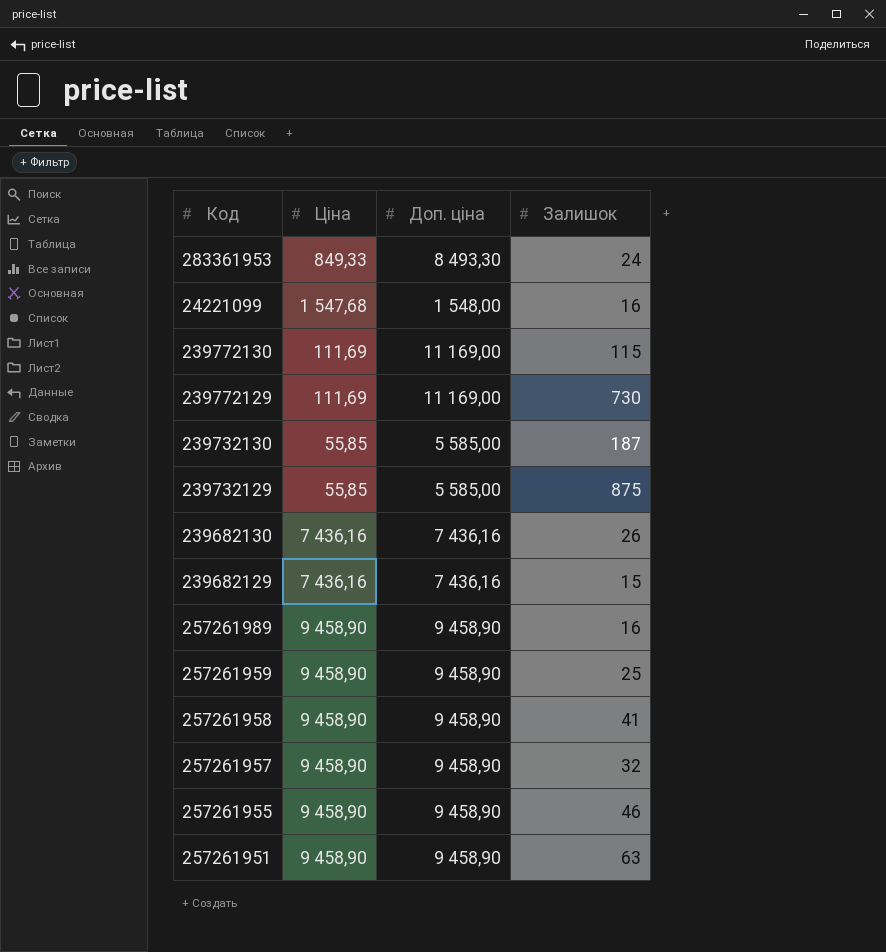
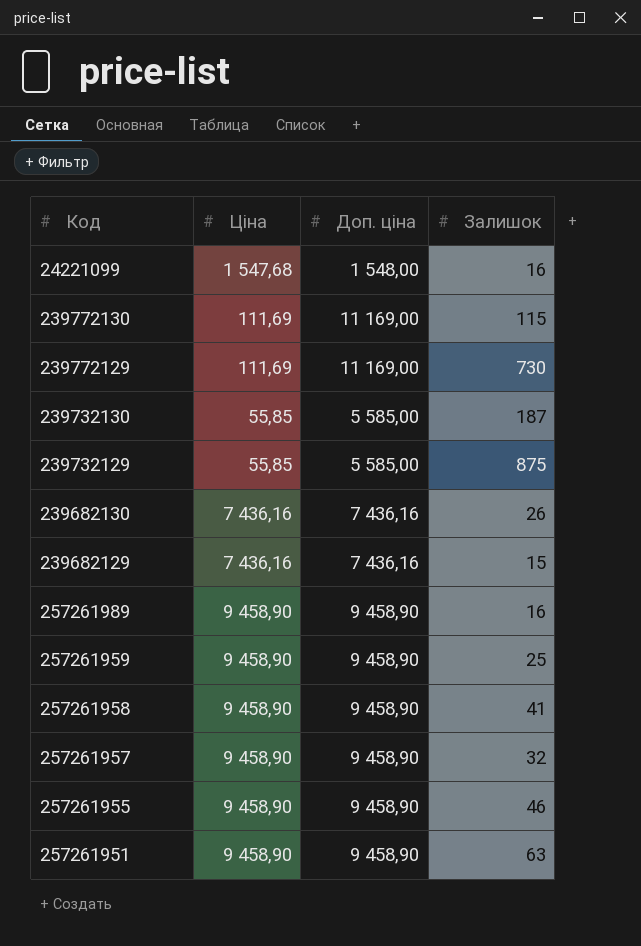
row 283361953: 849,33 | 8 493,30 | 24 -> none

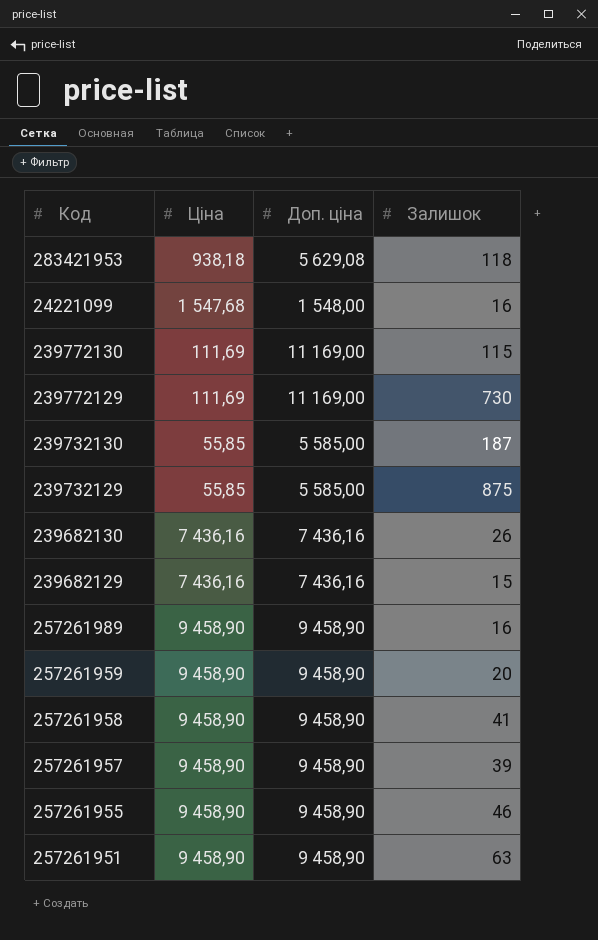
row 283421953: none -> 938,18 | 5 629,08 | 118
257261959 | Залишок: 25 -> 20
257261957 | Залишок: 32 -> 39

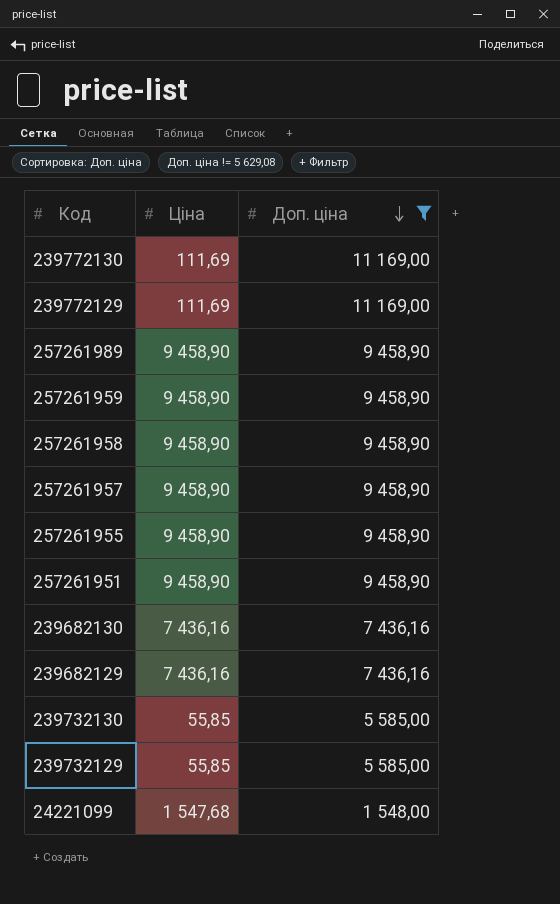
filter: none -> Доп. ціна != 5 629,08
row order: none -> Доп. ціна descending
column Залишок | position: 4 -> none

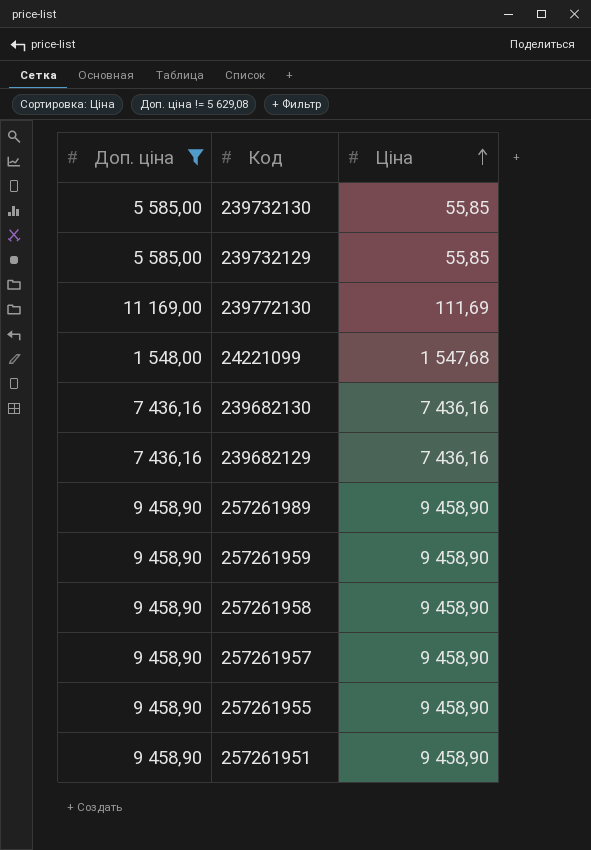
row order: Доп. ціна descending -> Ціна ascending
column Доп. ціна | position: 3 -> 1
row 239772129: 111,69 | 11 169,00 -> none

